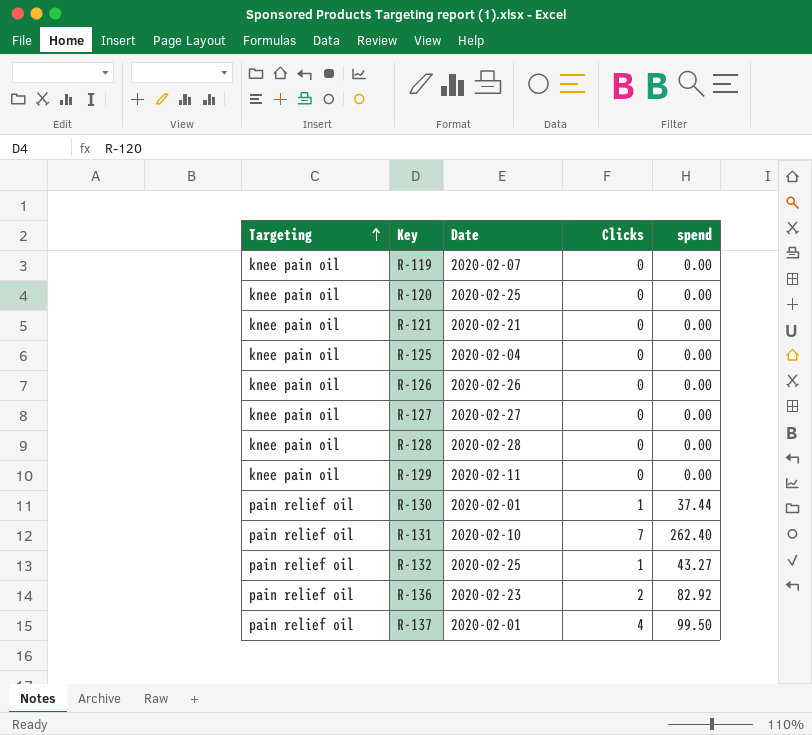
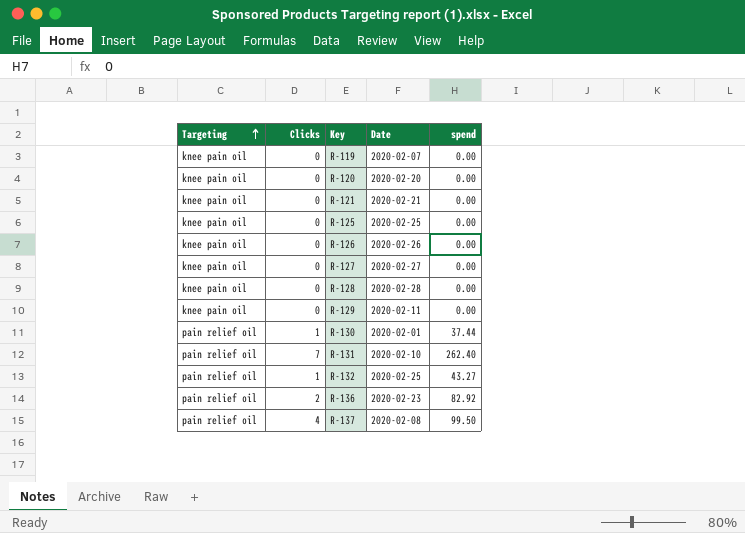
column Clicks | position: 4 -> 2
R-120 | Date: 2020-02-25 -> 2020-02-20
R-125 | Date: 2020-02-04 -> 2020-02-25
R-137 | Date: 2020-02-01 -> 2020-02-08

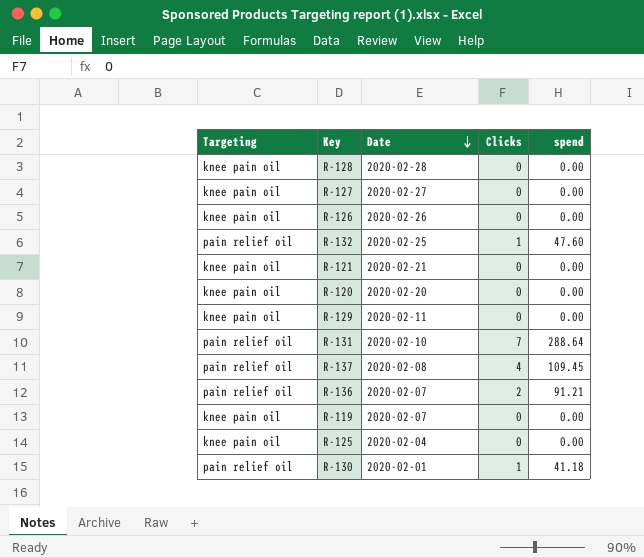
row order: Targeting ascending -> Date descending
column Clicks | position: 2 -> 4
R-132 | spend: 43.27 -> 47.60
R-131 | spend: 262.40 -> 288.64
R-137 | spend: 99.50 -> 109.45
R-136 | Date: 2020-02-23 -> 2020-02-07
R-136 | spend: 82.92 -> 91.21
R-125 | Date: 2020-02-25 -> 2020-02-04
R-130 | spend: 37.44 -> 41.18

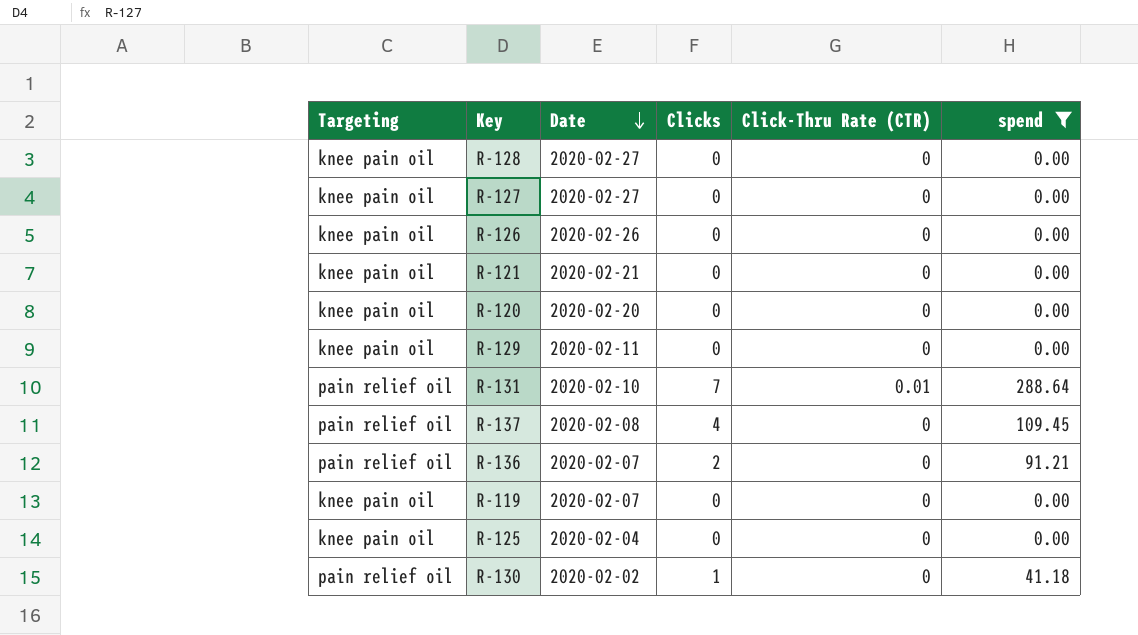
filter: none -> spend != 47.60
column Click-Thru Rate (CTR) | position: none -> 5
R-128 | Date: 2020-02-28 -> 2020-02-27
R-130 | Date: 2020-02-01 -> 2020-02-02

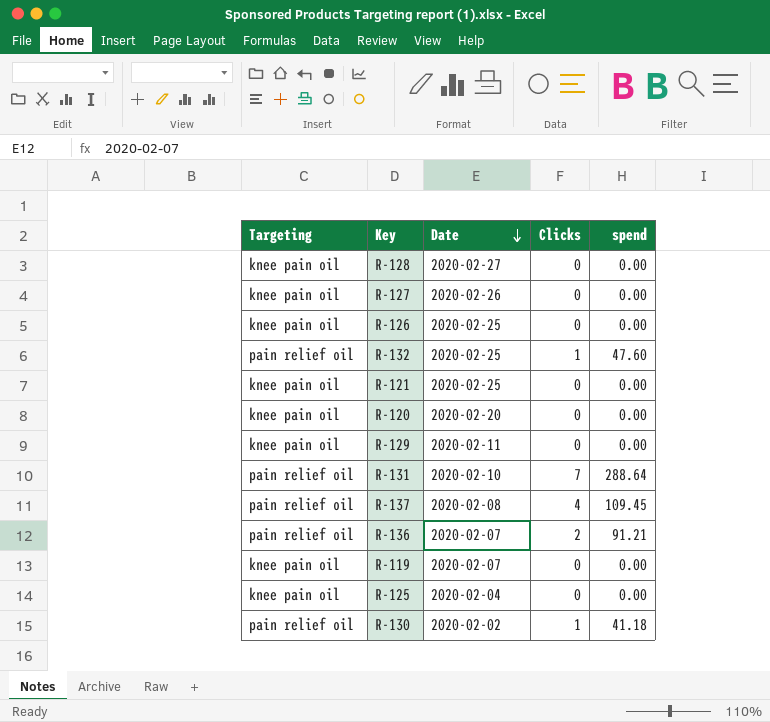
filter: spend != 47.60 -> none
column Click-Thru Rate (CTR) | position: 5 -> none
R-127 | Date: 2020-02-27 -> 2020-02-26
R-126 | Date: 2020-02-26 -> 2020-02-25
R-121 | Date: 2020-02-21 -> 2020-02-25

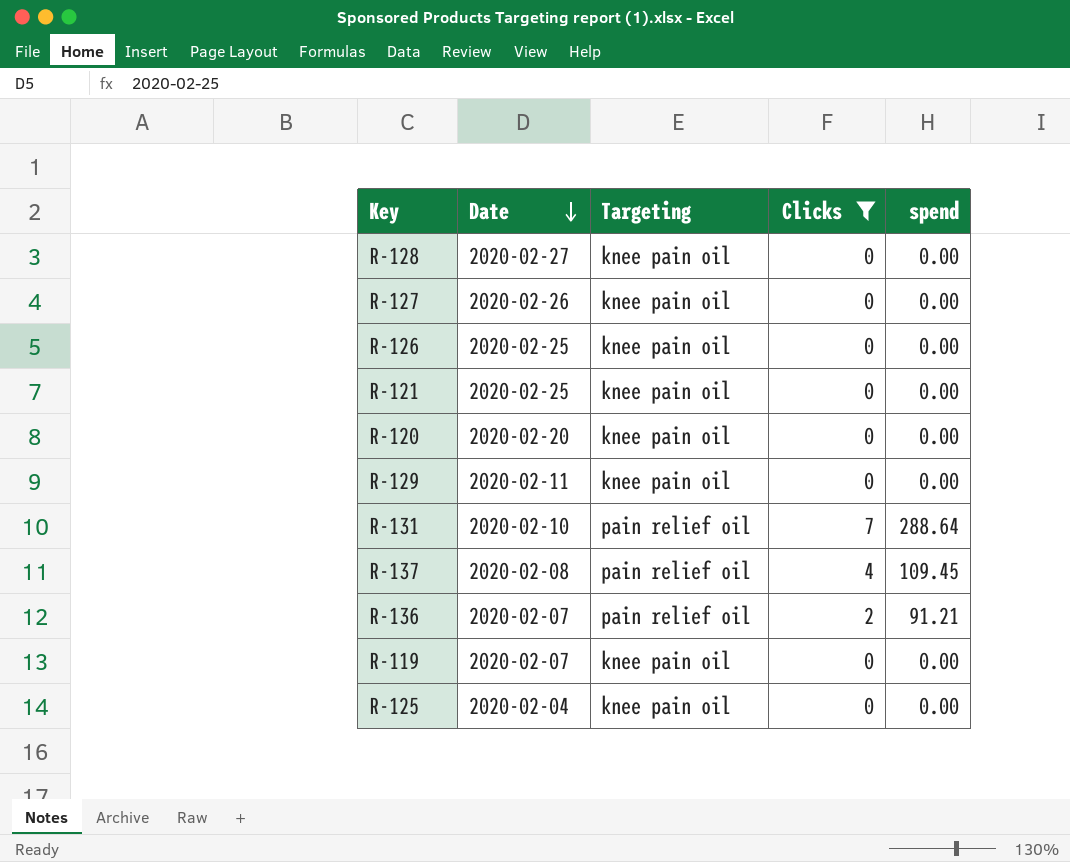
filter: none -> Clicks != 1
column Targeting | position: 1 -> 3

